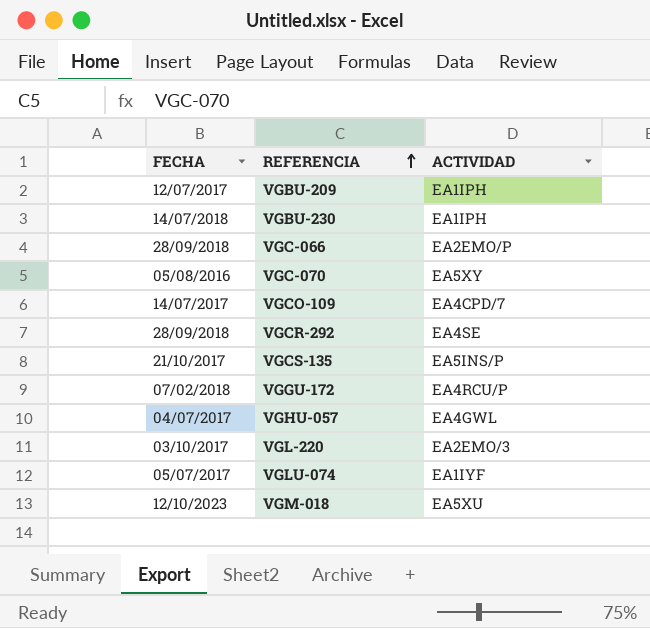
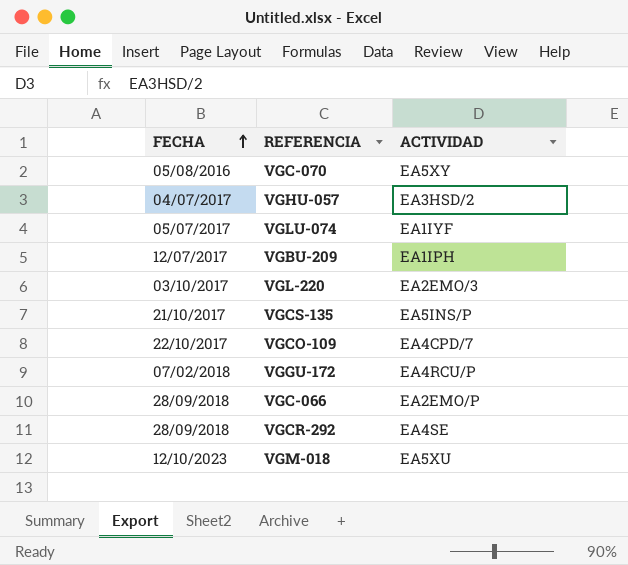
row order: REFERENCIA ascending -> FECHA ascending
row VGBU-230: 14/07/2018 | EA1IPH -> none
VGHU-057 | ACTIVIDAD: EA4GWL -> EA3HSD/2
VGCO-109 | FECHA: 14/07/2017 -> 22/10/2017

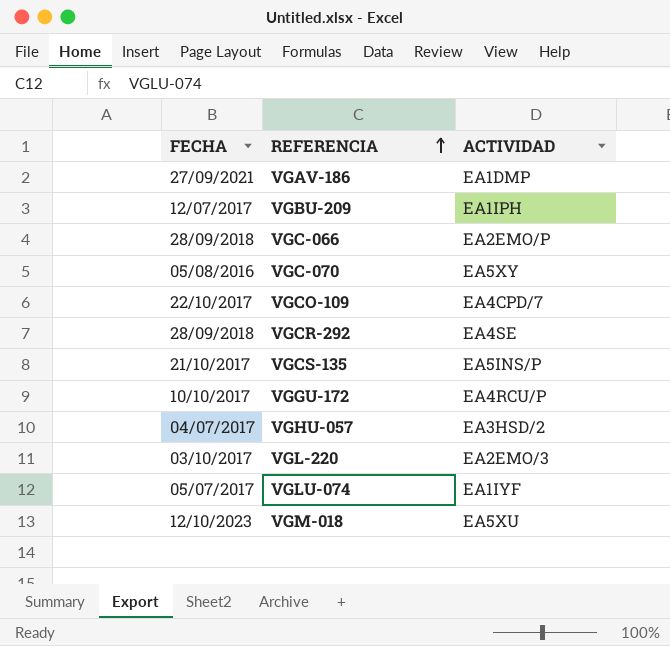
row order: FECHA ascending -> REFERENCIA ascending
row VGAV-186: none -> 27/09/2021 | EA1DMP
VGGU-172 | FECHA: 07/02/2018 -> 10/10/2017

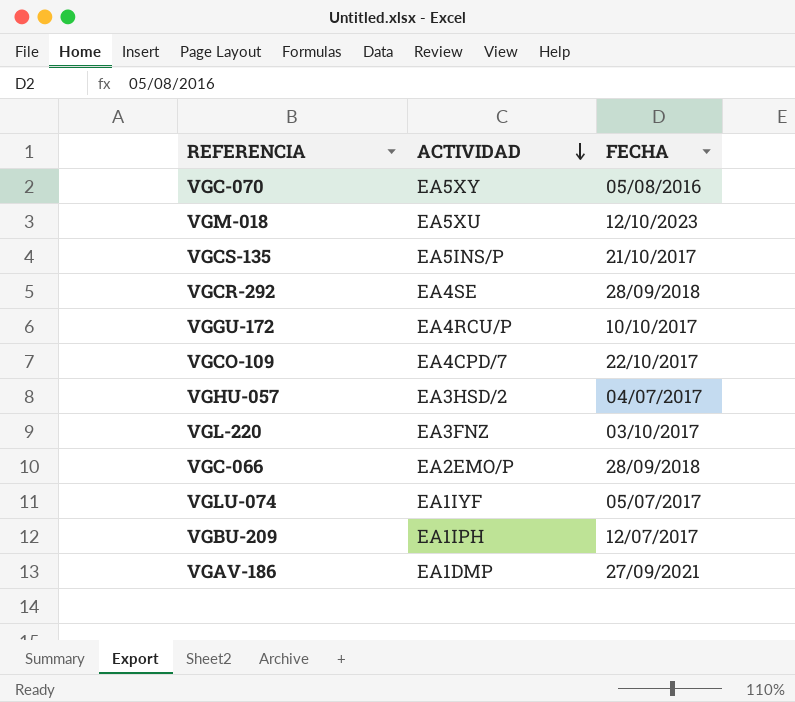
row order: REFERENCIA ascending -> ACTIVIDAD descending
column FECHA | position: 1 -> 3
VGL-220 | ACTIVIDAD: EA2EMO/3 -> EA3FNZ

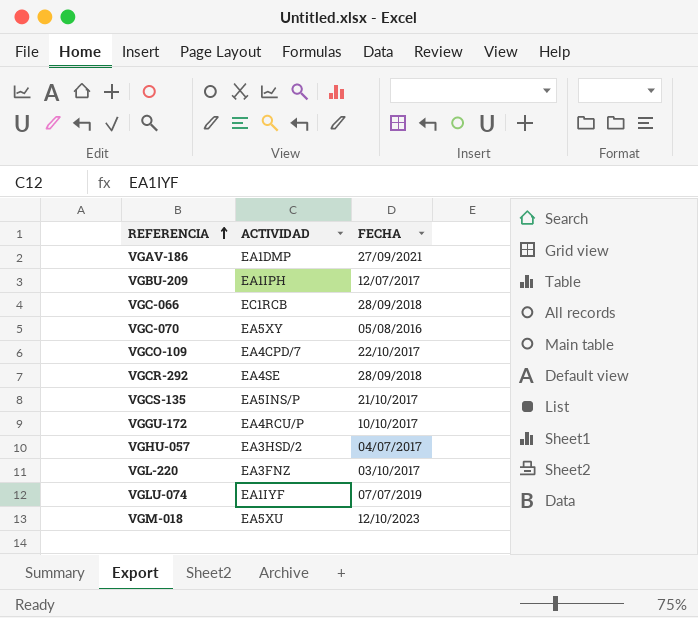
row order: ACTIVIDAD descending -> REFERENCIA ascending
VGC-066 | ACTIVIDAD: EA2EMO/P -> EC1RCB
VGLU-074 | FECHA: 05/07/2017 -> 07/07/2019

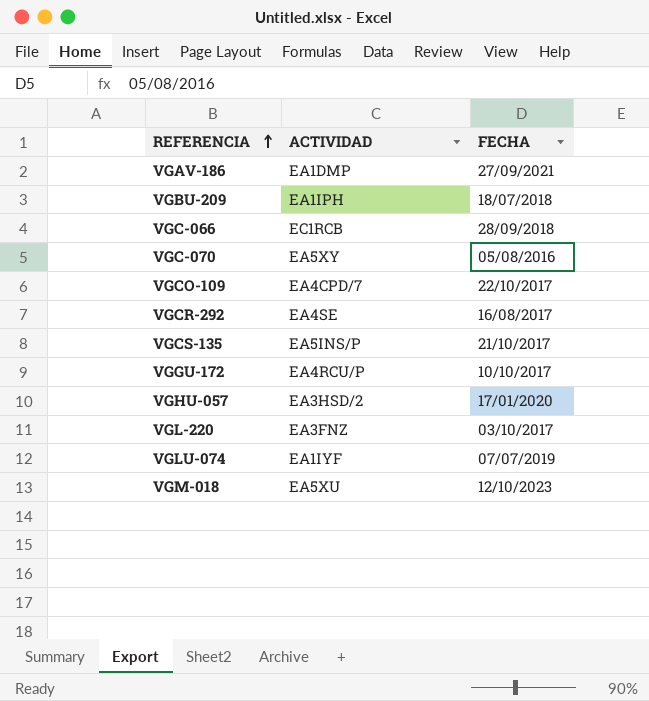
VGBU-209 | FECHA: 12/07/2017 -> 18/07/2018
VGCR-292 | FECHA: 28/09/2018 -> 16/08/2017
VGHU-057 | FECHA: 04/07/2017 -> 17/01/2020

